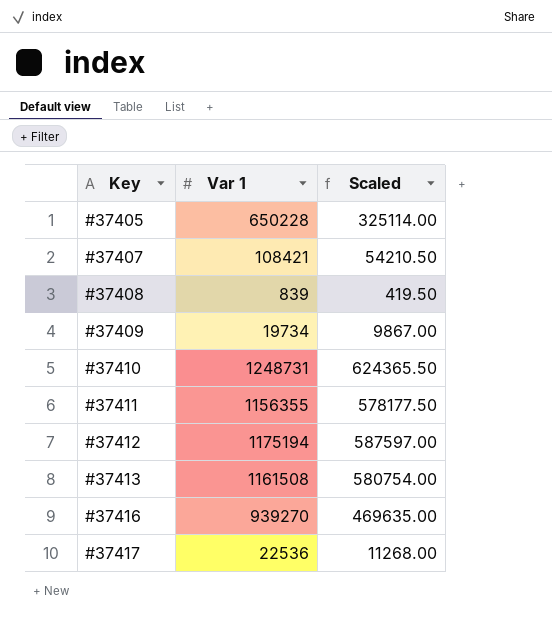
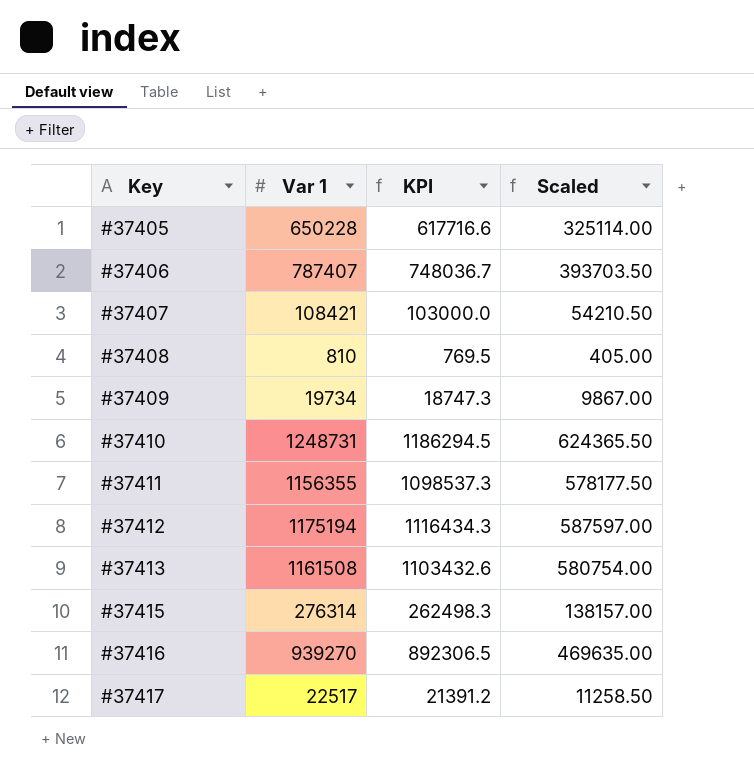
column KPI | formula: none -> [Var 1] * 0.95
row #37406: none -> 787407 | 748036.7 | 393703.50
#37408 | Var 1: 839 -> 810
#37408 | Scaled: 419.50 -> 405.00
row #37415: none -> 276314 | 262498.3 | 138157.00
#37417 | Var 1: 22536 -> 22517
#37417 | Scaled: 11268.00 -> 11258.50

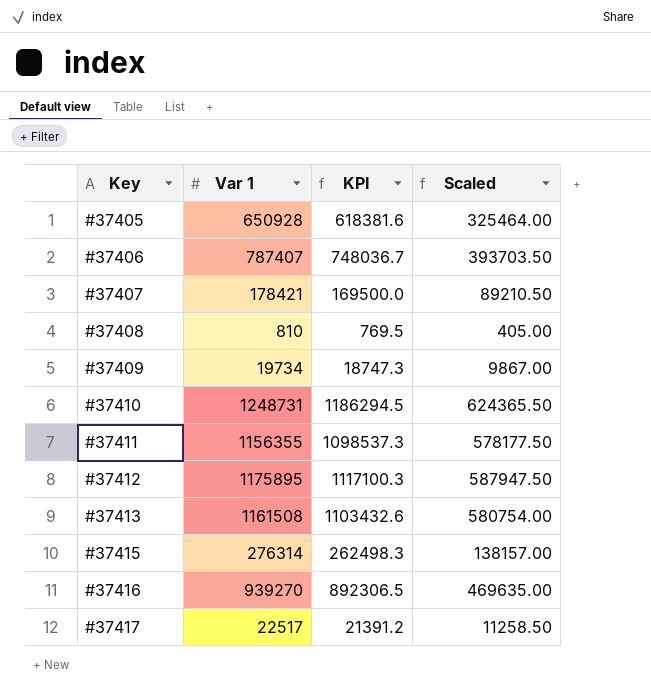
#37405 | Var 1: 650228 -> 650928
#37405 | KPI: 617716.6 -> 618381.6
#37405 | Scaled: 325114.00 -> 325464.00
#37407 | Var 1: 108421 -> 178421
#37407 | KPI: 103000.0 -> 169500.0
#37407 | Scaled: 54210.50 -> 89210.50
#37412 | Var 1: 1175194 -> 1175895
#37412 | KPI: 1116434.3 -> 1117100.3
#37412 | Scaled: 587597.00 -> 587947.50

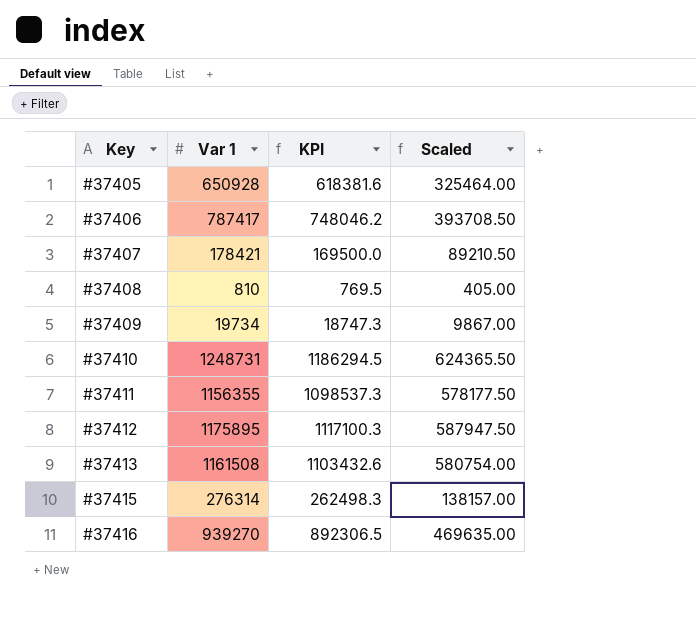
row #37417: 22517 | 21391.2 | 11258.50 -> none
#37406 | Var 1: 787407 -> 787417
#37406 | KPI: 748036.7 -> 748046.2
#37406 | Scaled: 393703.50 -> 393708.50

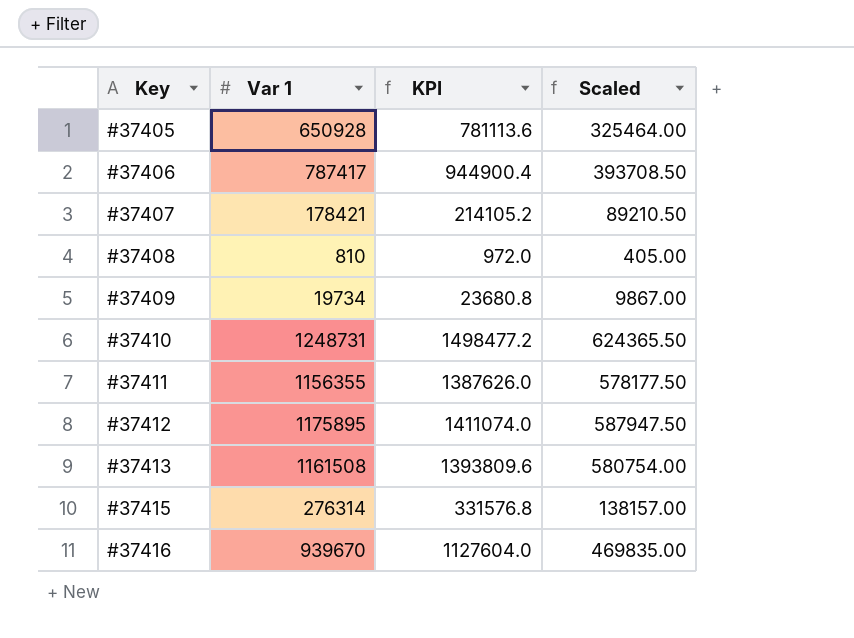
column KPI | formula: [Var 1] * 0.95 -> [Var 1] * 1.2
#37416 | Var 1: 939270 -> 939670
#37416 | Scaled: 469635.00 -> 469835.00

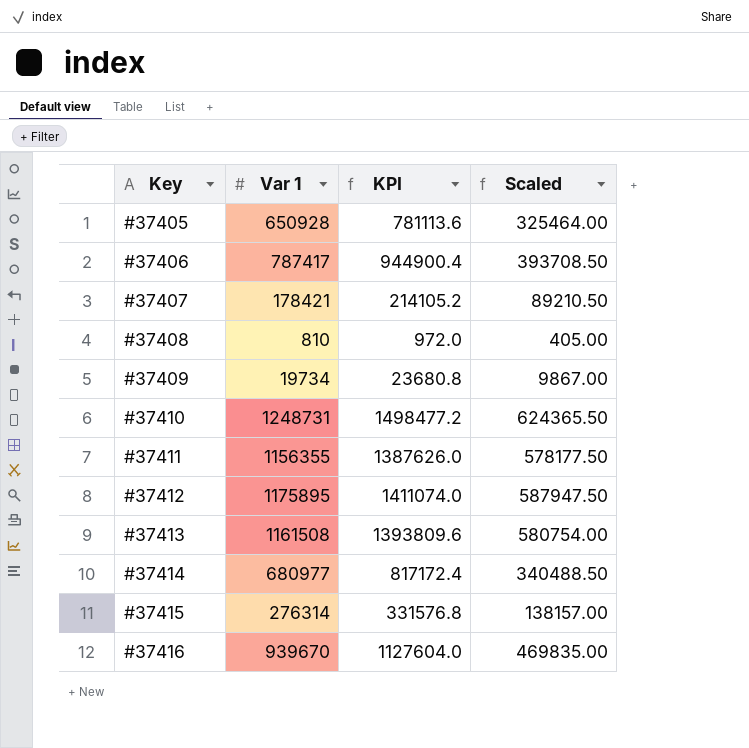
row #37414: none -> 680977 | 817172.4 | 340488.50

